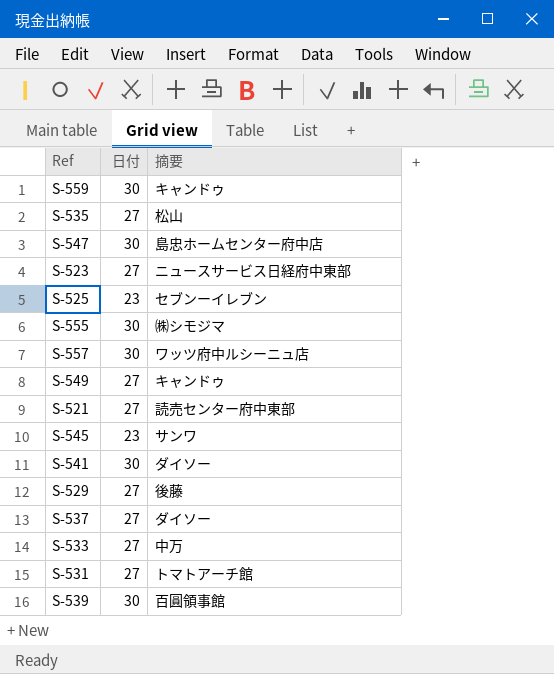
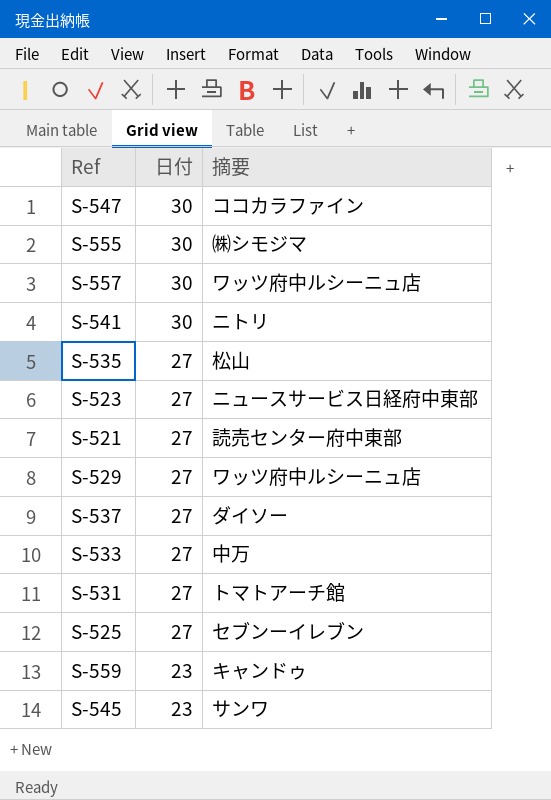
row order: none -> 日付 descending
row S-549: 27 | キャンドゥ -> none
row S-539: 30 | 百圓領事館 -> none
S-547 | 摘要: 島忠ホームセンター府中店 -> ココカラファイン
S-541 | 摘要: ダイソー -> ニトリ
S-529 | 摘要: 後藤 -> ワッツ府中ルシーニュ店
S-525 | 日付: 23 -> 27
S-559 | 日付: 30 -> 23

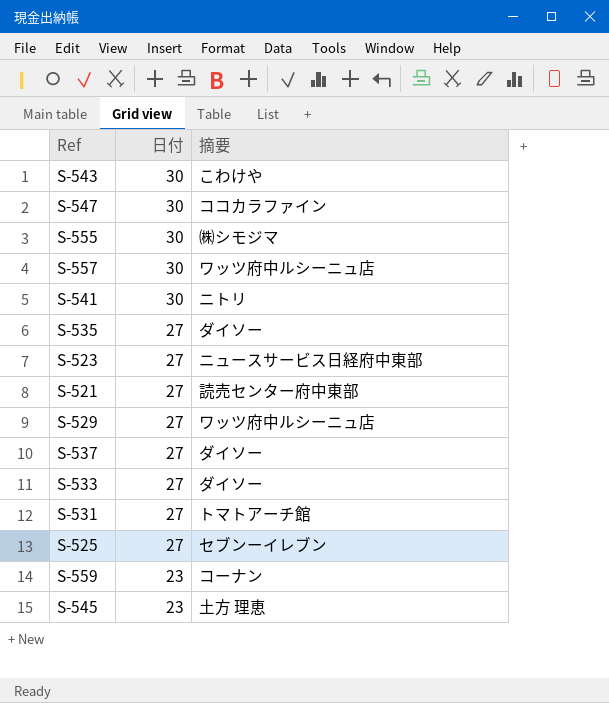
row S-543: none -> 30 | こわけや
S-535 | 摘要: 松山 -> ダイソー
S-533 | 摘要: 中万 -> ダイソー
S-559 | 摘要: キャンドゥ -> コーナン
S-545 | 摘要: サンワ -> 土方 理恵

